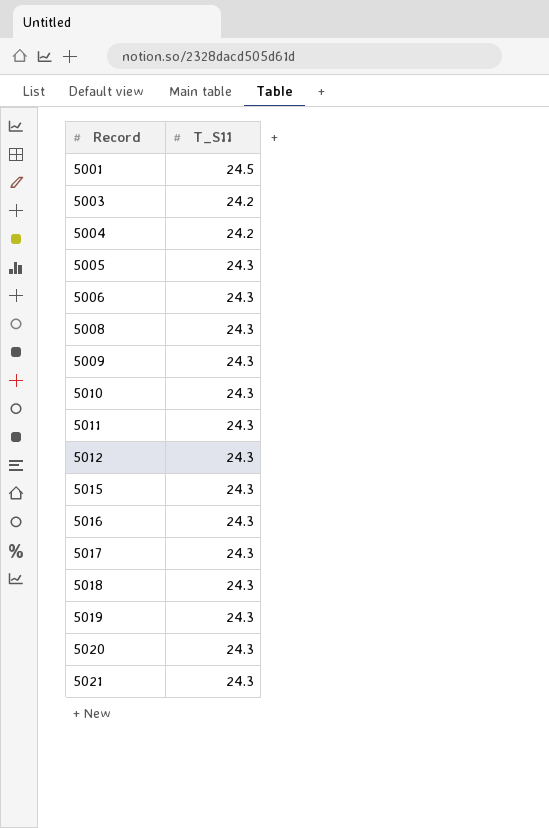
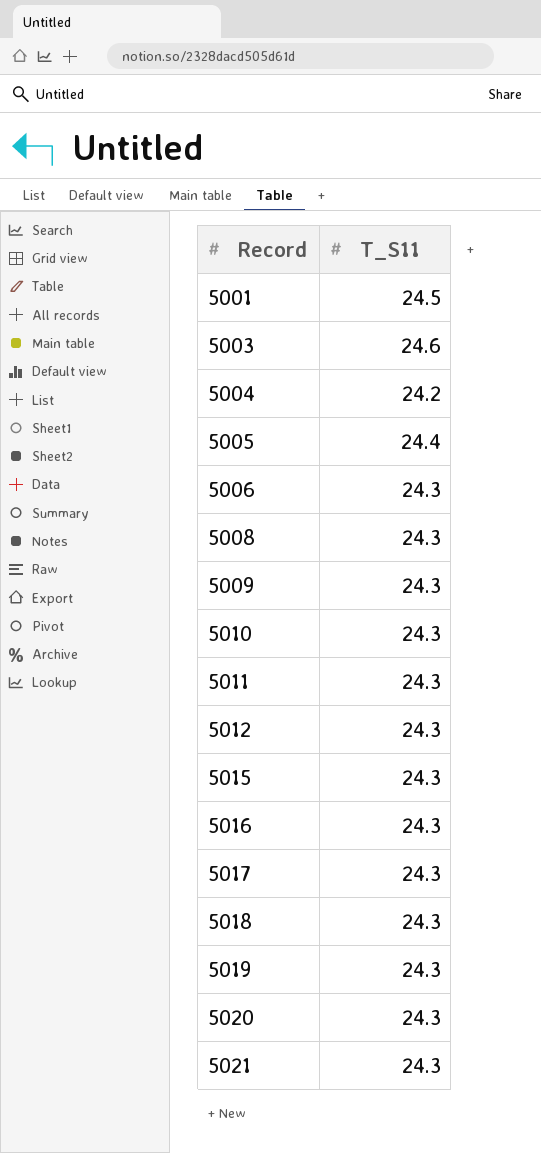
5003 | T_S11: 24.2 -> 24.6
5005 | T_S11: 24.3 -> 24.4

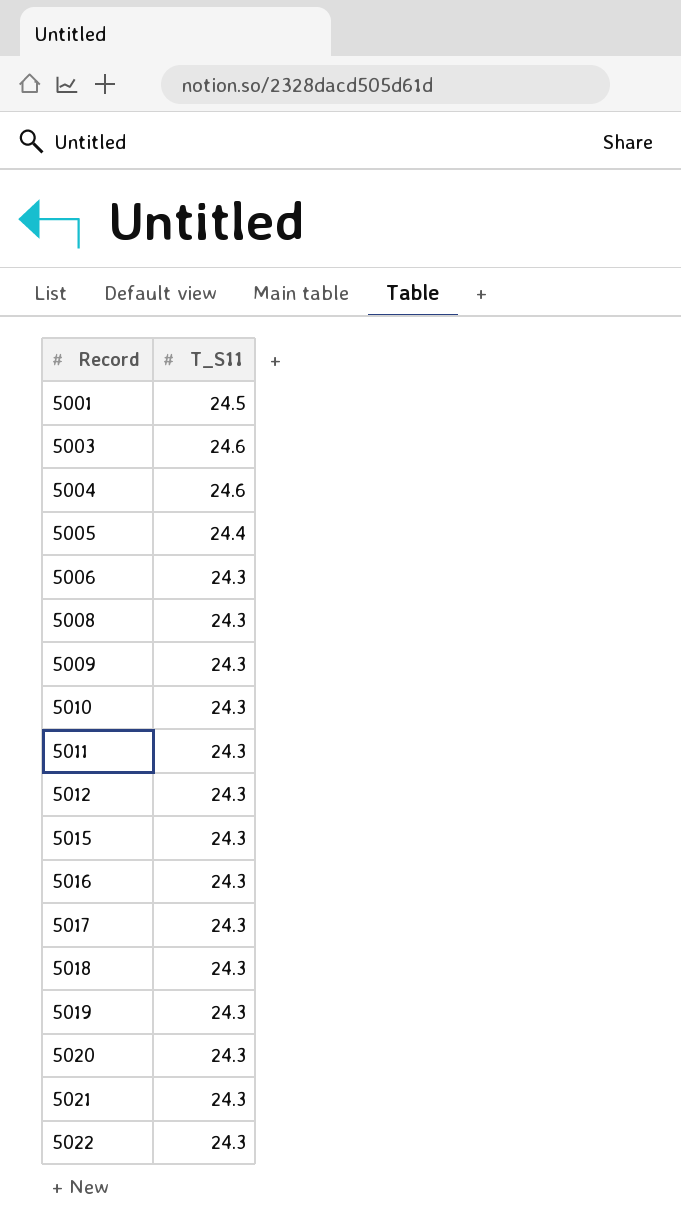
5004 | T_S11: 24.2 -> 24.6
row 5022: none -> 24.3

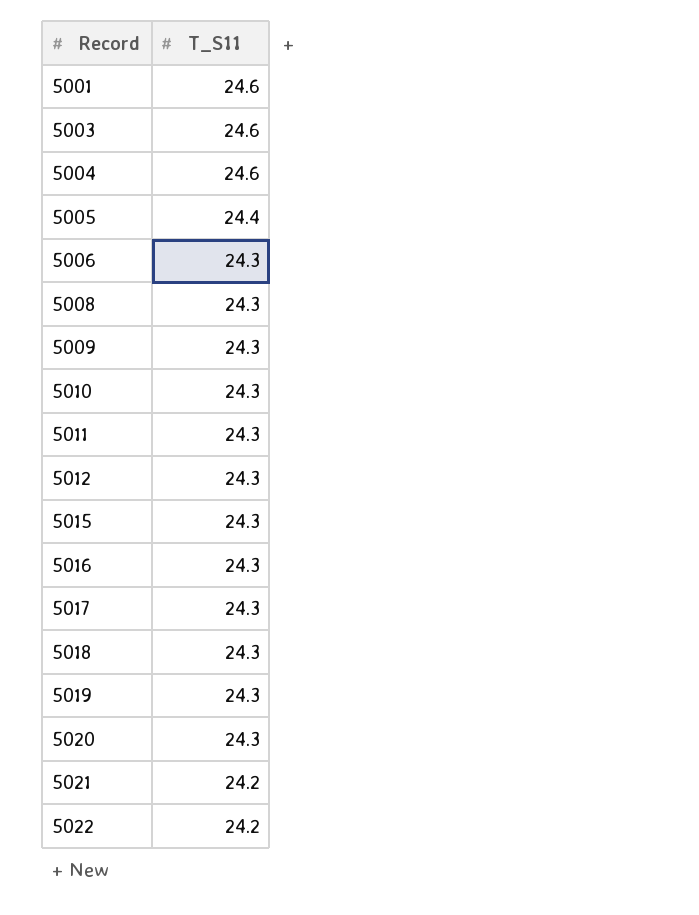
5001 | T_S11: 24.5 -> 24.6
5021 | T_S11: 24.3 -> 24.2
5022 | T_S11: 24.3 -> 24.2

